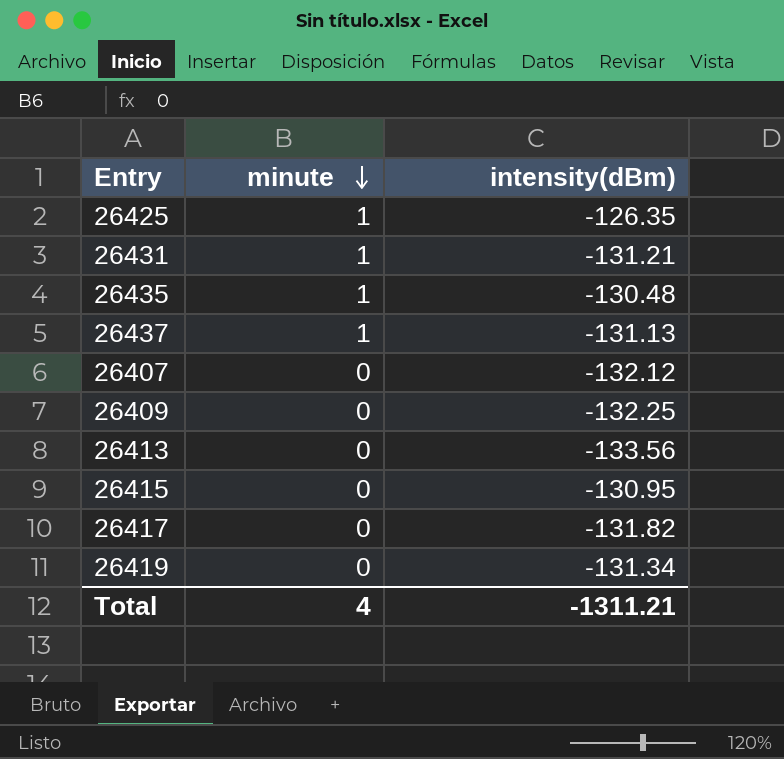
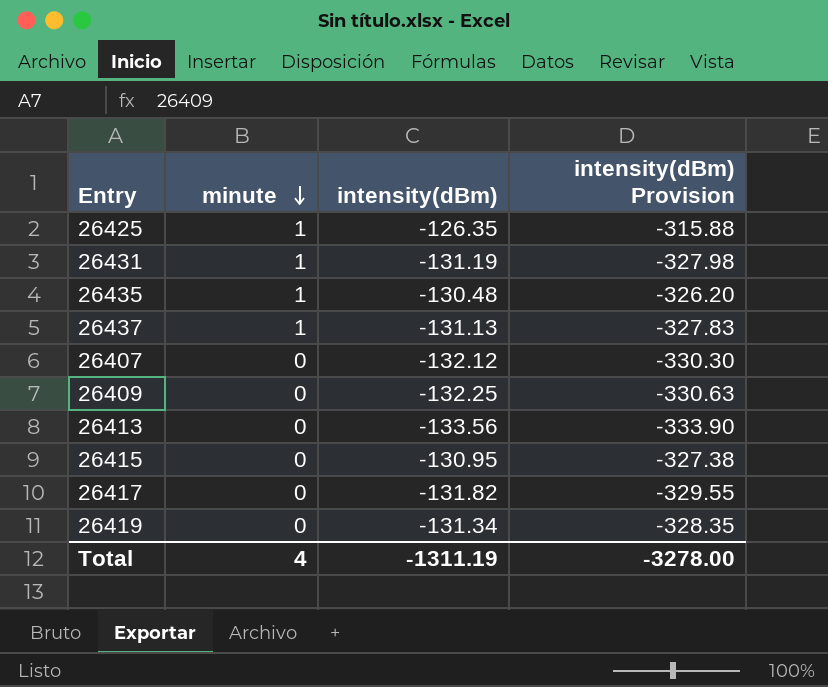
column intensity(dBm) Provision | formula: none -> [intensity(dBm)] * 2.5
26431 | intensity(dBm): -131.21 -> -131.19
Total | intensity(dBm): -1311.21 -> -1311.19

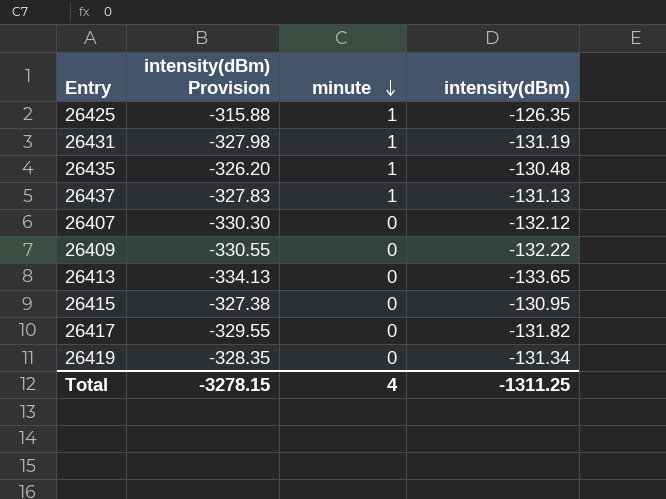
column intensity(dBm) Provision | position: 4 -> 2
26409 | intensity(dBm) Provision: -330.63 -> -330.55
26409 | intensity(dBm): -132.25 -> -132.22
26413 | intensity(dBm) Provision: -333.90 -> -334.13
26413 | intensity(dBm): -133.56 -> -133.65
Total | intensity(dBm) Provision: -3278.00 -> -3278.15
Total | intensity(dBm): -1311.19 -> -1311.25

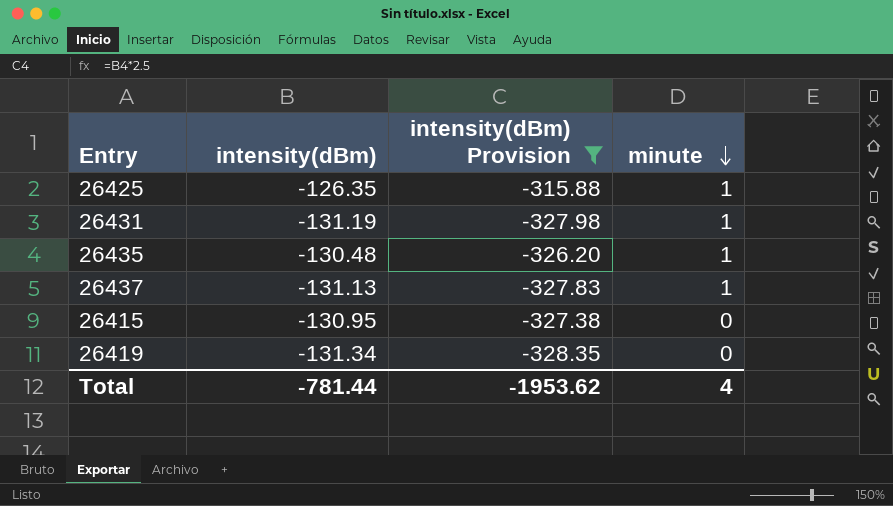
filter: none -> intensity(dBm) Provision >= -328.35
column intensity(dBm) | position: 4 -> 2
Total | intensity(dBm): -1311.25 -> -781.44
Total | intensity(dBm) Provision: -3278.15 -> -1953.62

